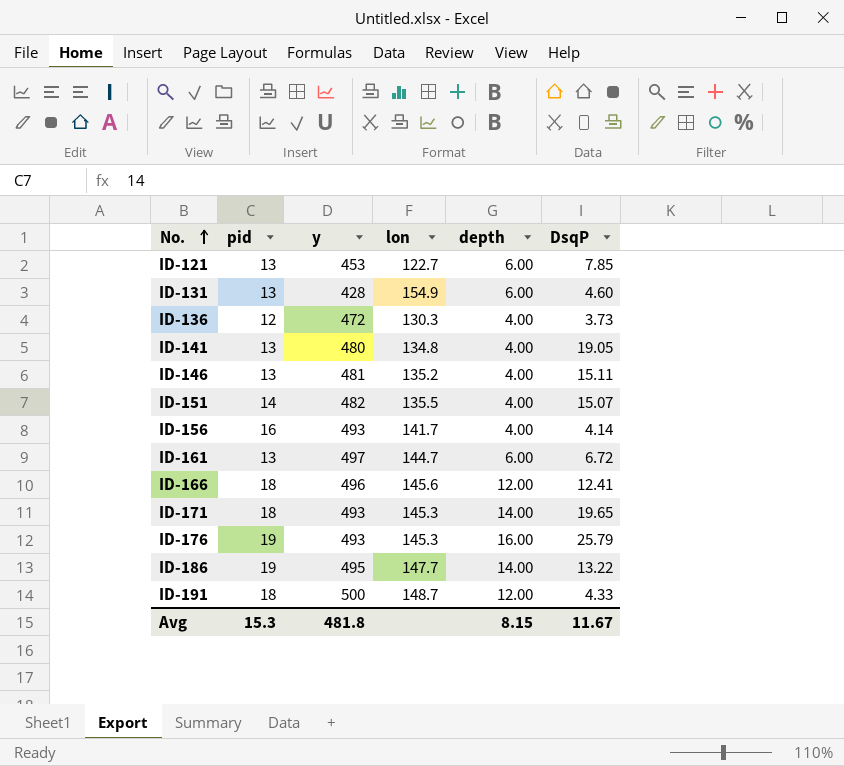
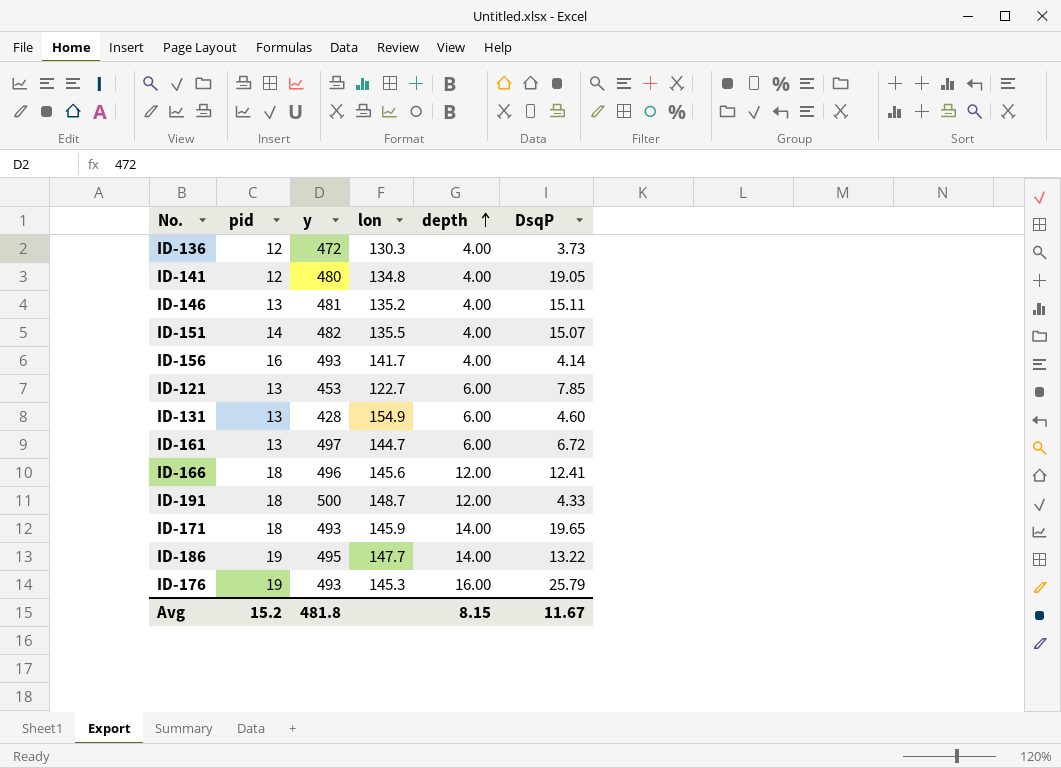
row order: No. ascending -> depth ascending
ID-141 | pid: 13 -> 12
ID-171 | lon: 145.3 -> 145.9
Avg | pid: 15.3 -> 15.2

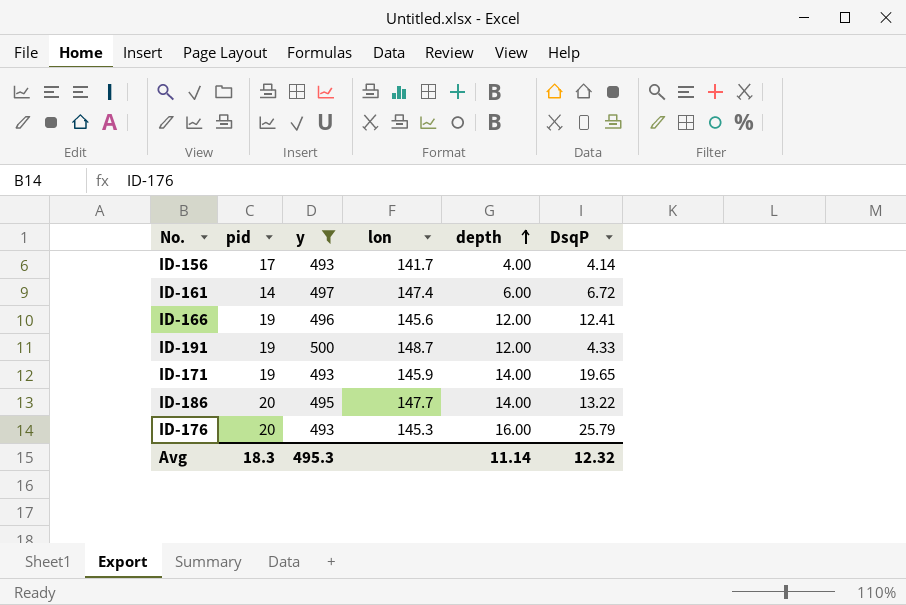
filter: none -> y >= 493
ID-156 | pid: 16 -> 17
ID-161 | pid: 13 -> 14
ID-161 | lon: 144.7 -> 147.4
ID-166 | pid: 18 -> 19
ID-191 | pid: 18 -> 19
ID-171 | pid: 18 -> 19
ID-186 | pid: 19 -> 20
ID-176 | pid: 19 -> 20
Avg | pid: 15.2 -> 18.3
Avg | y: 481.8 -> 495.3
Avg | depth: 8.15 -> 11.14
Avg | DsqP: 11.67 -> 12.32

